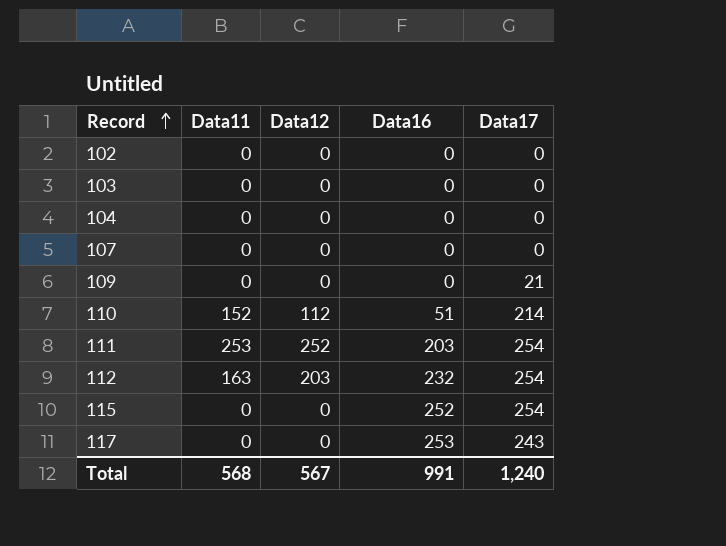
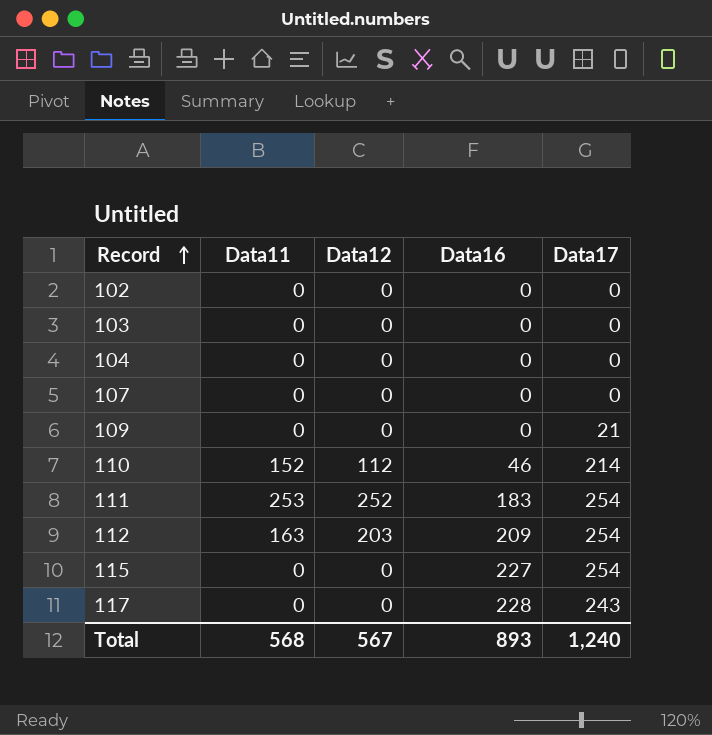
110 | Data16: 51 -> 46
111 | Data16: 203 -> 183
112 | Data16: 232 -> 209
115 | Data16: 252 -> 227
117 | Data16: 253 -> 228
Total | Data16: 991 -> 893

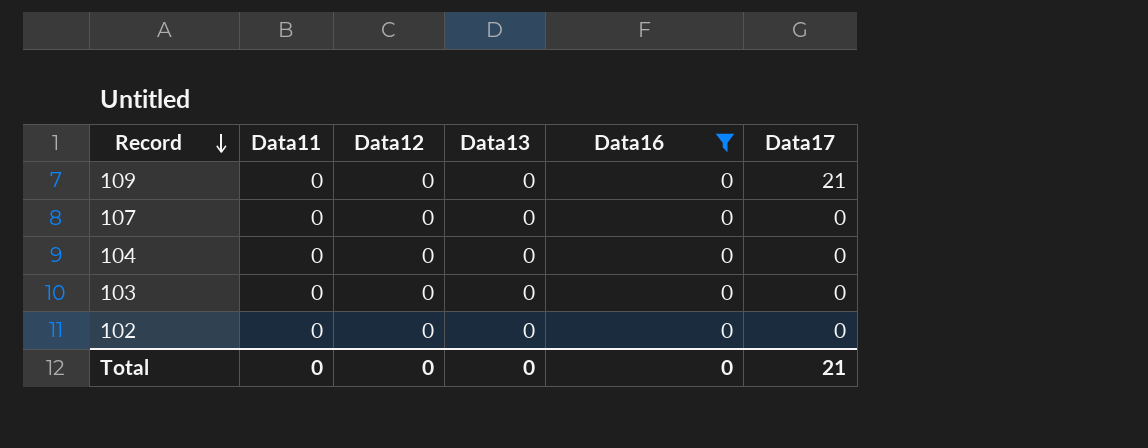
filter: none -> Data16 = 0
row order: Record ascending -> Record descending
column Data13 | position: none -> 4
Total | Data11: 568 -> 0
Total | Data12: 567 -> 0
Total | Data16: 893 -> 0
Total | Data17: 1,240 -> 21

